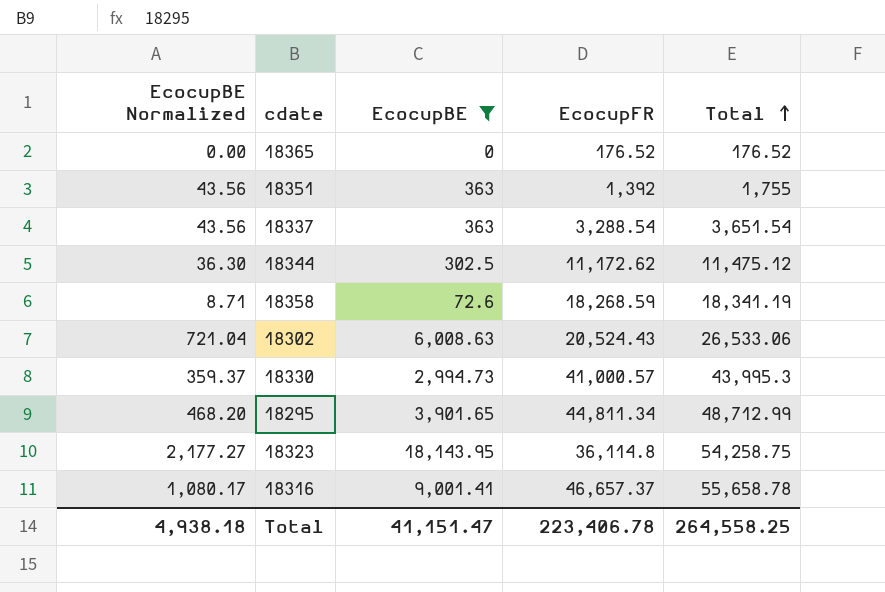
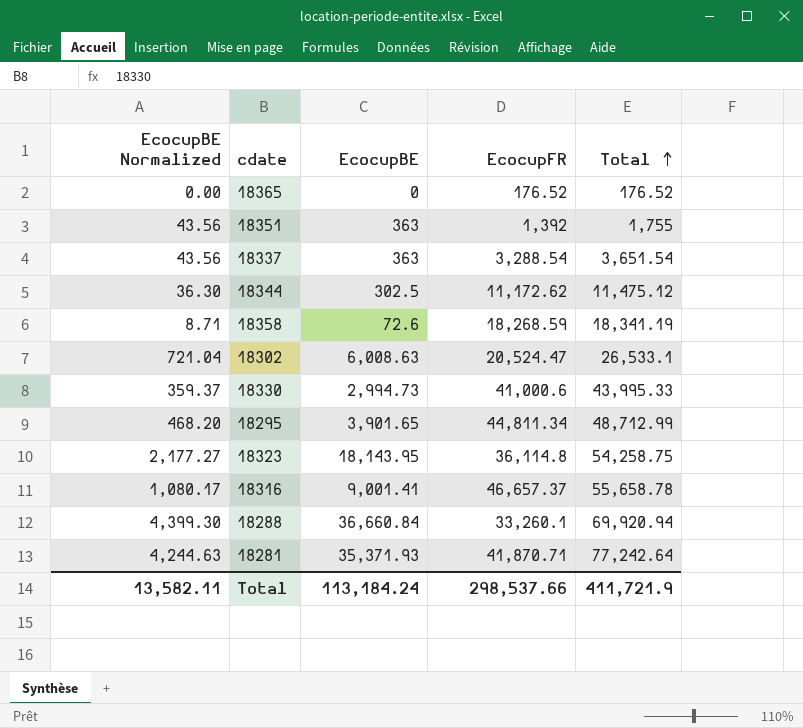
filter: EcocupBE <= 18,143.95 -> none
18302 | EcocupFR: 20,524.43 -> 20,524.47
18302 | Total: 26,533.06 -> 26,533.1
18330 | EcocupFR: 41,000.57 -> 41,000.6
18330 | Total: 43,995.3 -> 43,995.33
Total | EcocupBE Normalized: 4,938.18 -> 13,582.11
Total | EcocupBE: 41,151.47 -> 113,184.24
Total | EcocupFR: 223,406.78 -> 298,537.66
Total | Total: 264,558.25 -> 411,721.9

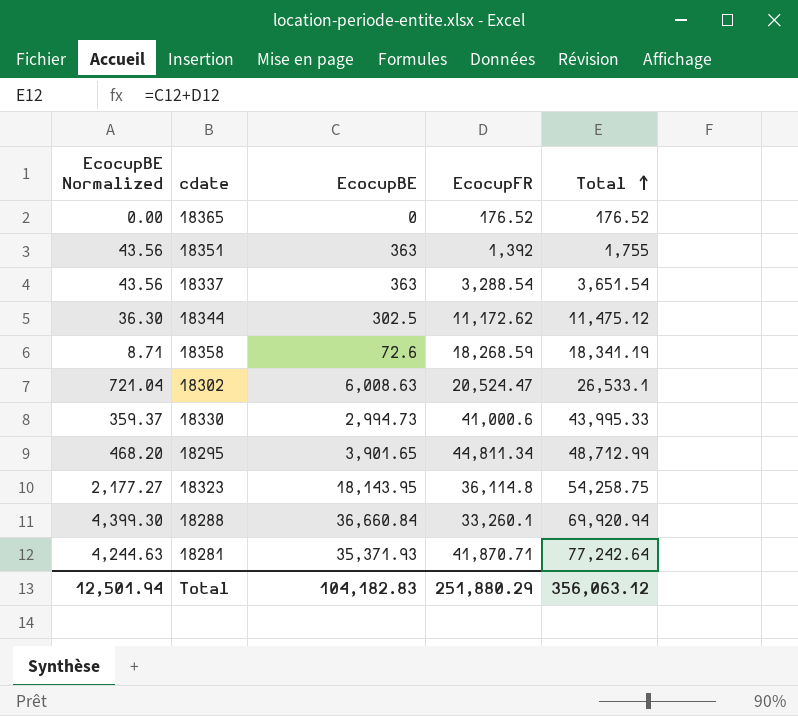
row 18316: 1,080.17 | 9,001.41 | 46,657.37 | 55,658.78 -> none
Total | EcocupBE Normalized: 13,582.11 -> 12,501.94
Total | EcocupBE: 113,184.24 -> 104,182.83
Total | EcocupFR: 298,537.66 -> 251,880.29
Total | Total: 411,721.9 -> 356,063.12

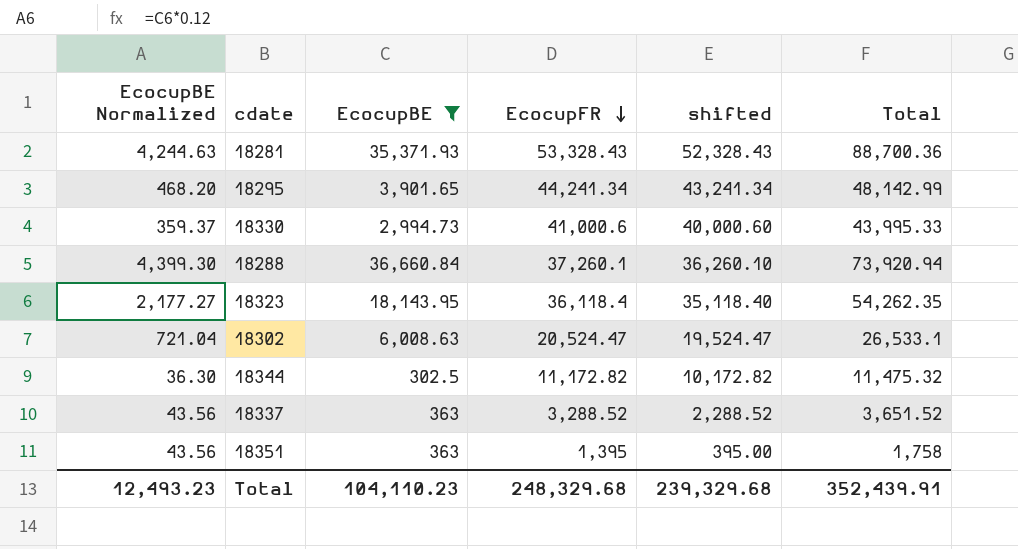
filter: none -> EcocupBE >= 302.5
row order: Total ascending -> EcocupFR descending
column shifted | formula: none -> [EcocupFR] - 1000
18281 | EcocupFR: 41,870.71 -> 53,328.43
18281 | Total: 77,242.64 -> 88,700.36
18295 | EcocupFR: 44,811.34 -> 44,241.34
18295 | Total: 48,712.99 -> 48,142.99
18288 | EcocupFR: 33,260.1 -> 37,260.1
18288 | Total: 69,920.94 -> 73,920.94
18323 | EcocupFR: 36,114.8 -> 36,118.4
18323 | Total: 54,258.75 -> 54,262.35
18344 | EcocupFR: 11,172.62 -> 11,172.82
18344 | Total: 11,475.12 -> 11,475.32
18337 | EcocupFR: 3,288.54 -> 3,288.52
18337 | Total: 3,651.54 -> 3,651.52
18351 | EcocupFR: 1,392 -> 1,395
18351 | Total: 1,755 -> 1,758
Total | EcocupBE Normalized: 12,501.94 -> 12,493.23
Total | EcocupBE: 104,182.83 -> 104,110.23
Total | EcocupFR: 251,880.29 -> 248,329.68
Total | Total: 356,063.12 -> 352,439.91

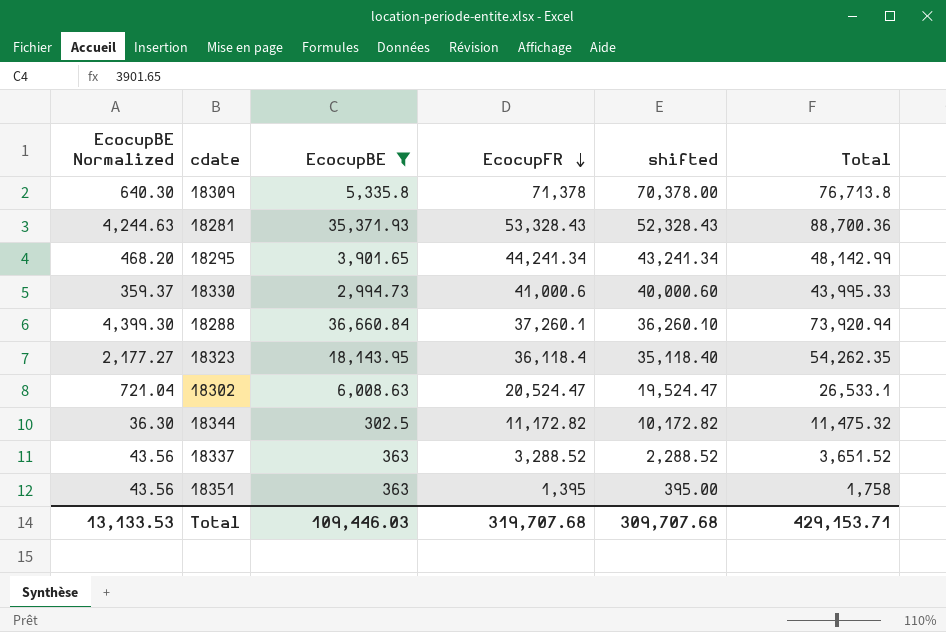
row 18309: none -> 640.30 | 5,335.8 | 71,378 | 70,378.00 | 76,713.8
Total | EcocupBE Normalized: 12,493.23 -> 13,133.53
Total | EcocupBE: 104,110.23 -> 109,446.03
Total | EcocupFR: 248,329.68 -> 319,707.68
Total | shifted: 239,329.68 -> 309,707.68
Total | Total: 352,439.91 -> 429,153.71

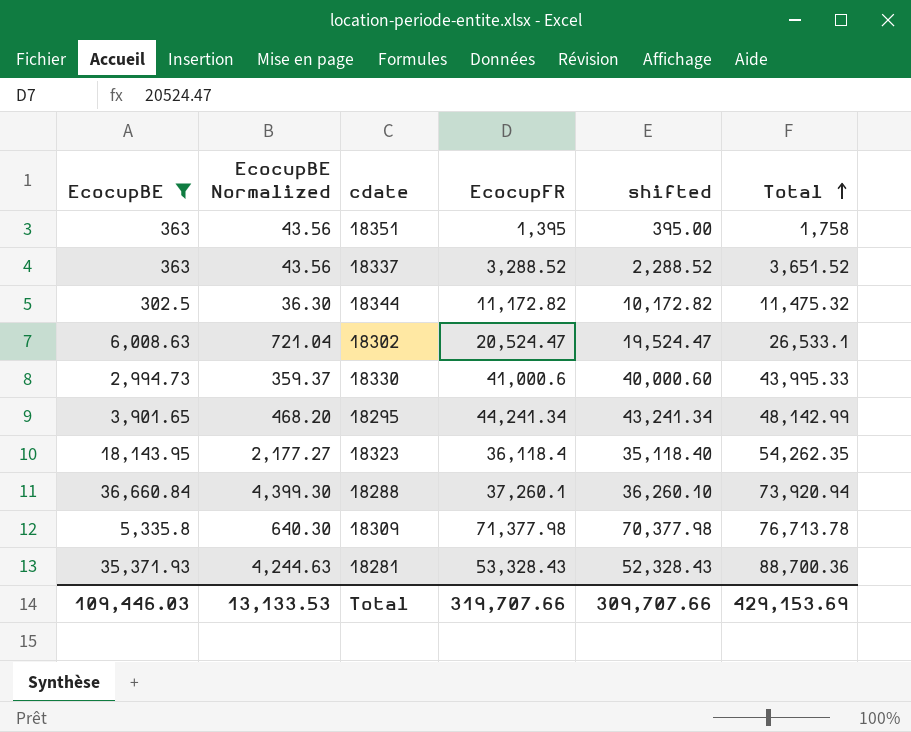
row order: EcocupFR descending -> Total ascending
column EcocupBE | position: 3 -> 1
18309 | EcocupFR: 71,378 -> 71,377.98
18309 | shifted: 70,378.00 -> 70,377.98
18309 | Total: 76,713.8 -> 76,713.78
Total | EcocupFR: 319,707.68 -> 319,707.66
Total | shifted: 309,707.68 -> 309,707.66
Total | Total: 429,153.71 -> 429,153.69

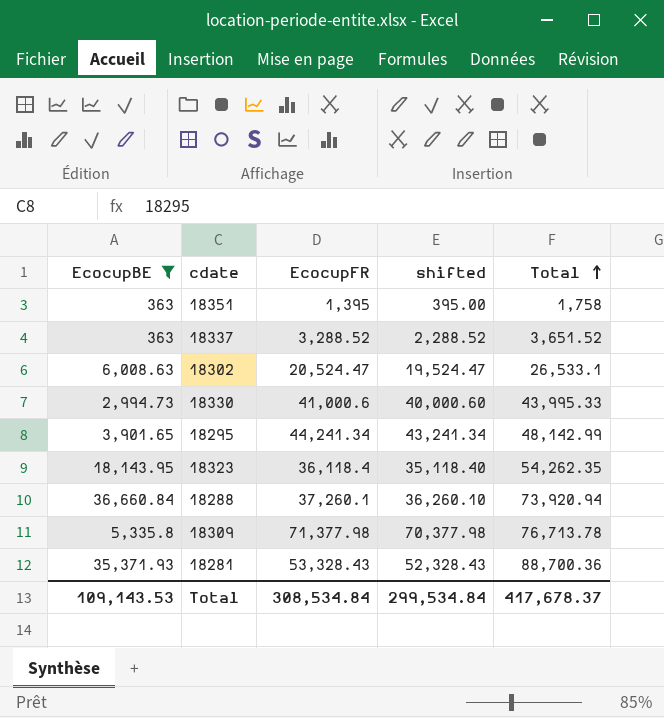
column EcocupBE Normalized | formula: [EcocupBE] * 0.12 -> none
row 18344: 302.5 | 36.30 | 11,172.82 | 10,172.82 | 11,475.32 -> none
Total | EcocupBE: 109,446.03 -> 109,143.53
Total | EcocupFR: 319,707.66 -> 308,534.84
Total | shifted: 309,707.66 -> 299,534.84
Total | Total: 429,153.69 -> 417,678.37

